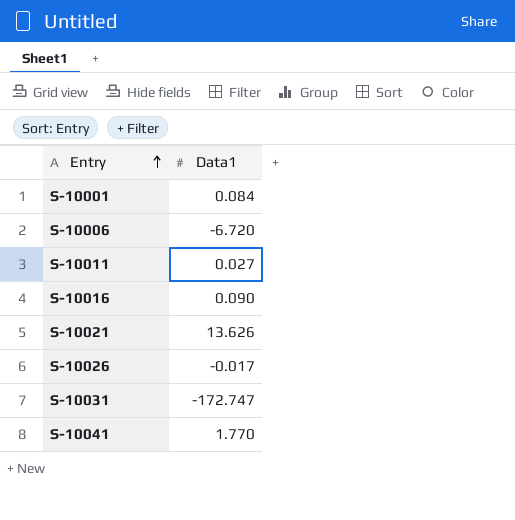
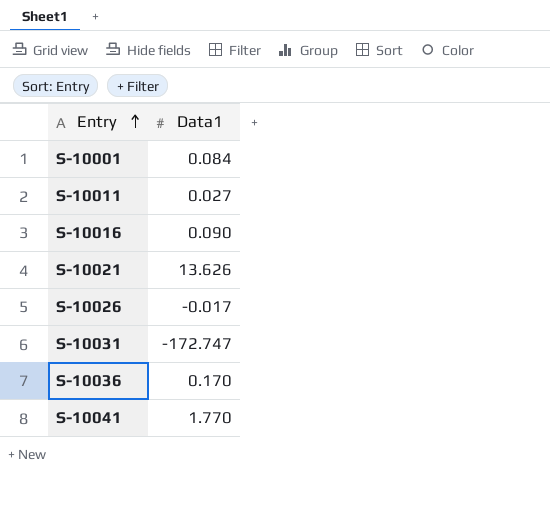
row S-10006: -6.720 -> none
row S-10036: none -> 0.170

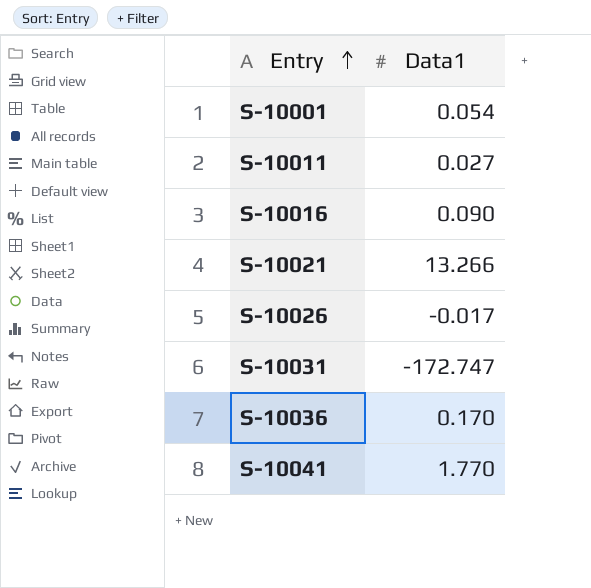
S-10001 | Data1: 0.084 -> 0.054
S-10021 | Data1: 13.626 -> 13.266

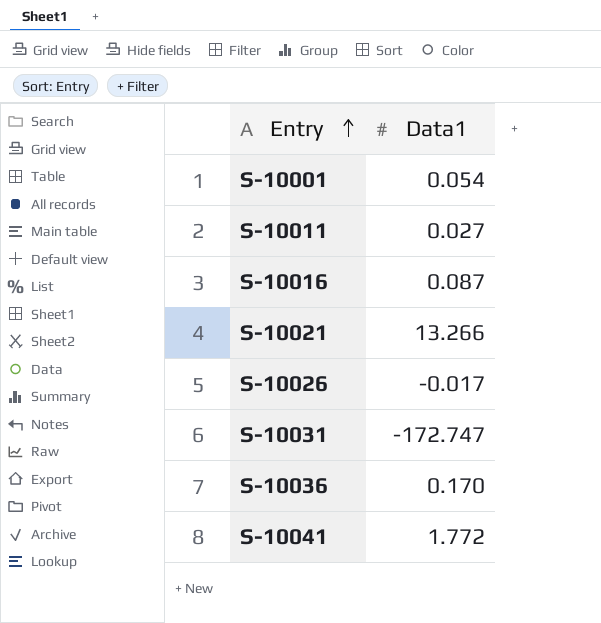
S-10016 | Data1: 0.090 -> 0.087
S-10041 | Data1: 1.770 -> 1.772

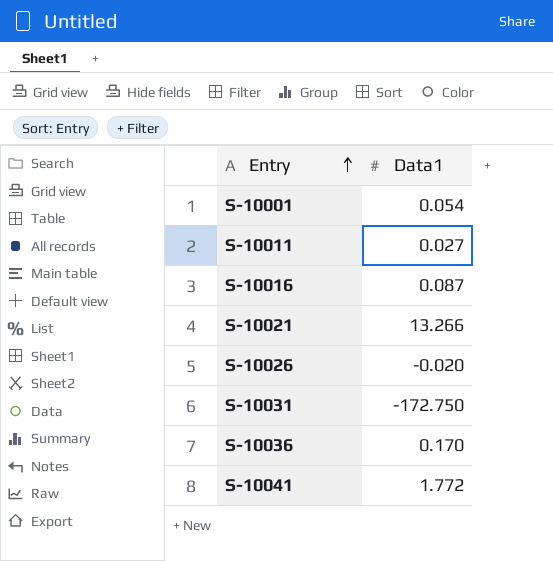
S-10026 | Data1: -0.017 -> -0.020
S-10031 | Data1: -172.747 -> -172.750

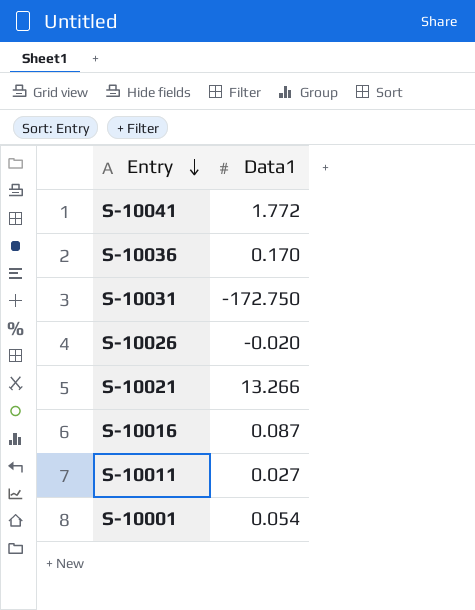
row order: Entry ascending -> Entry descending

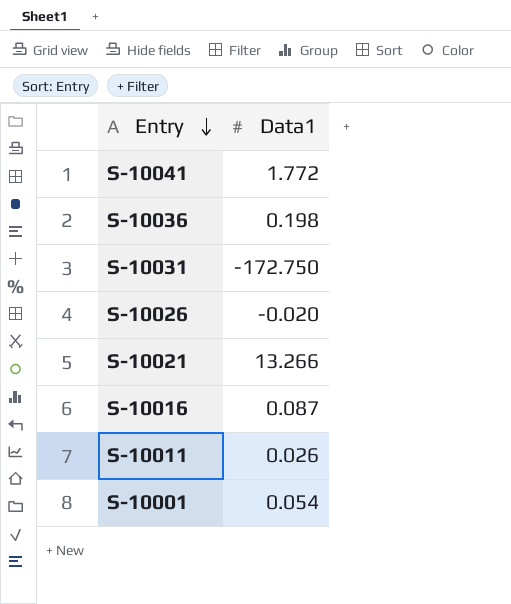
S-10036 | Data1: 0.170 -> 0.198
S-10011 | Data1: 0.027 -> 0.026

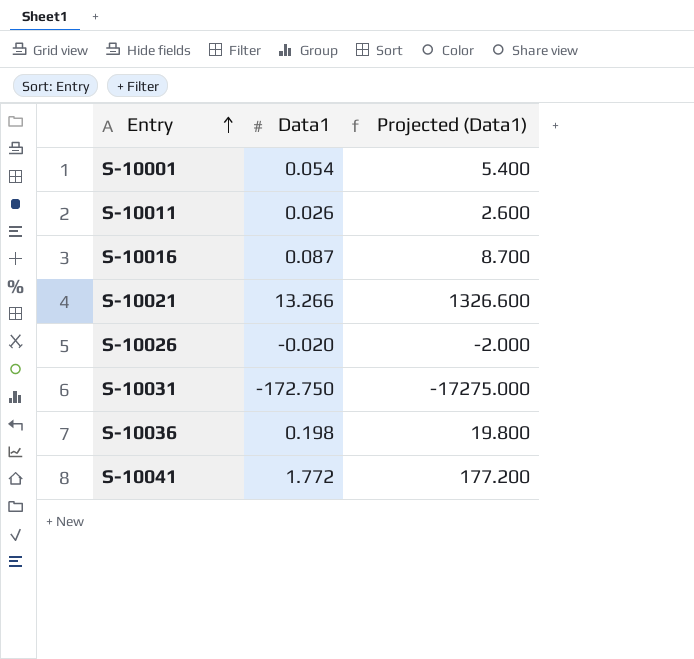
row order: Entry descending -> Entry ascending
column Projected (Data1) | formula: none -> [Data1] * 100

